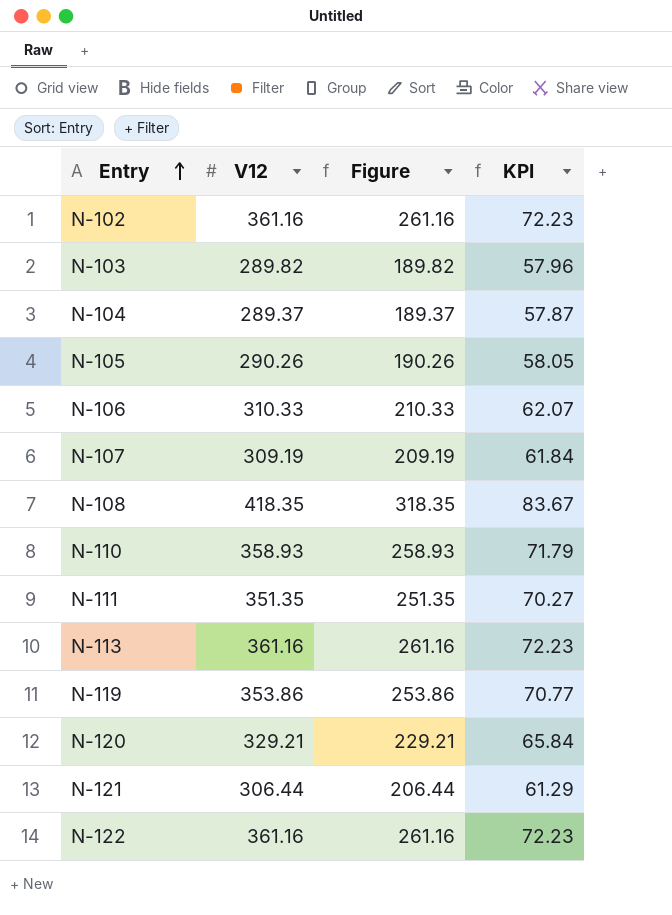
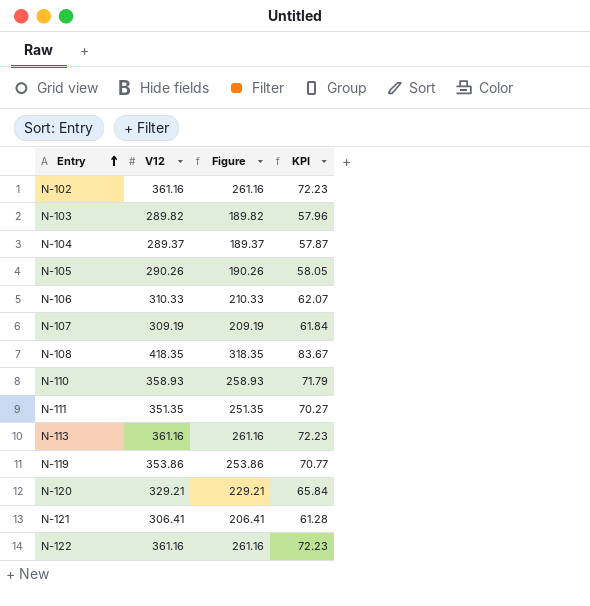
N-121 | V12: 306.44 -> 306.41
N-121 | Figure: 206.44 -> 206.41
N-121 | KPI: 61.29 -> 61.28

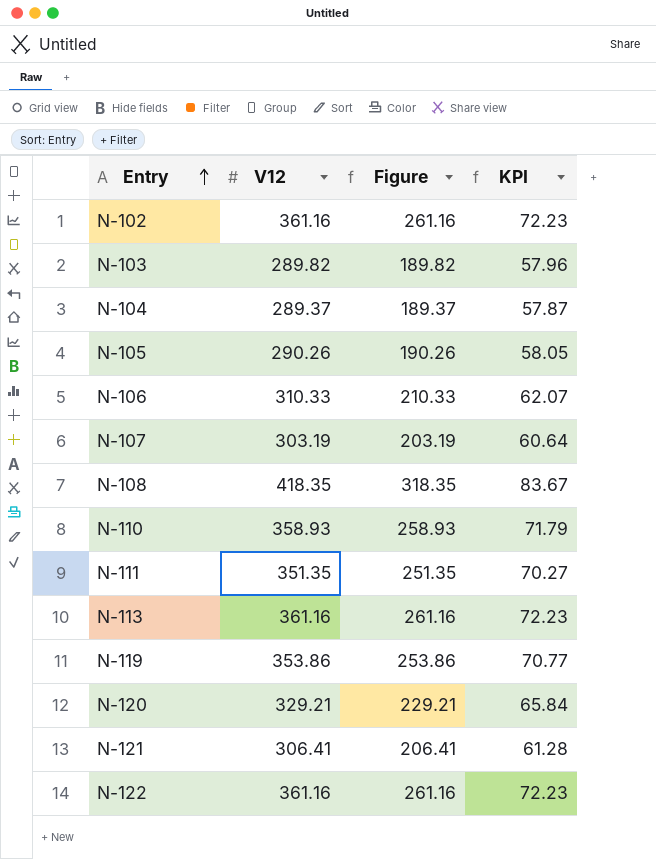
N-107 | V12: 309.19 -> 303.19
N-107 | Figure: 209.19 -> 203.19
N-107 | KPI: 61.84 -> 60.64

